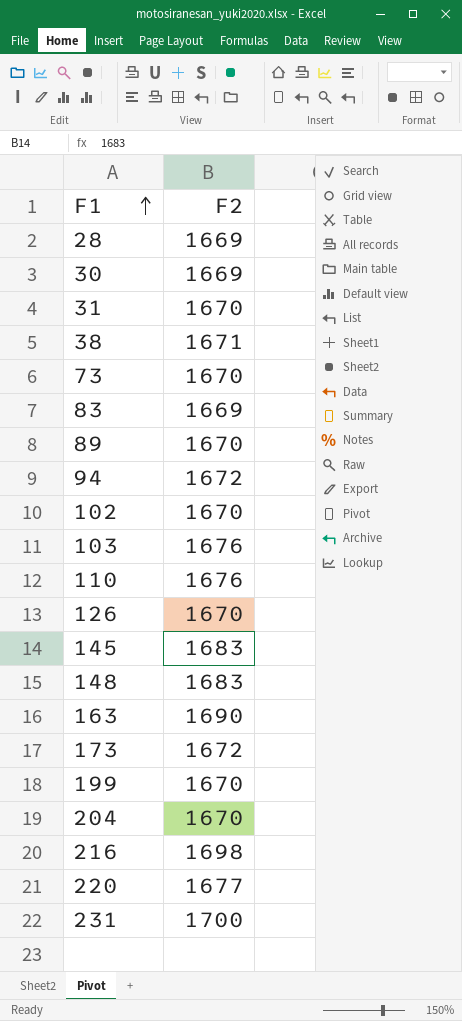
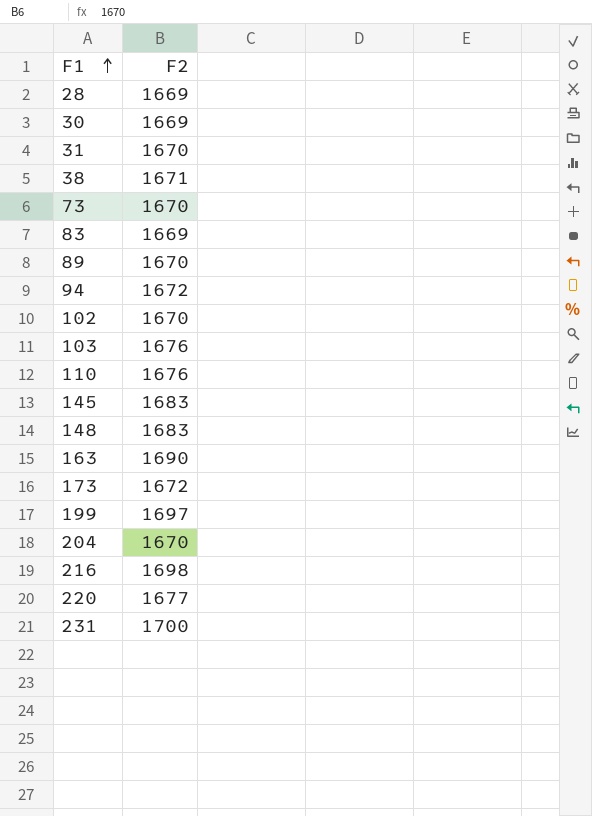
row 126: 1670 -> none
199 | F2: 1670 -> 1697

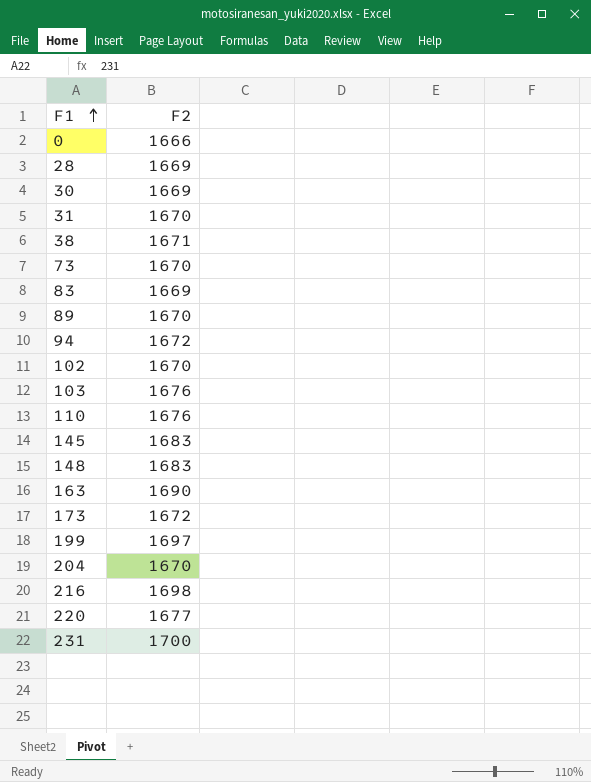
row 0: none -> 1666

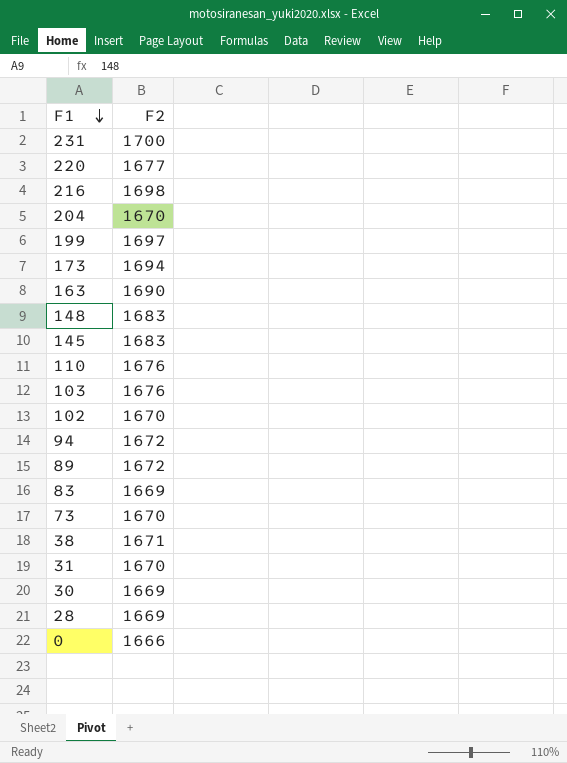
row order: F1 ascending -> F1 descending
173 | F2: 1672 -> 1694
89 | F2: 1670 -> 1672

